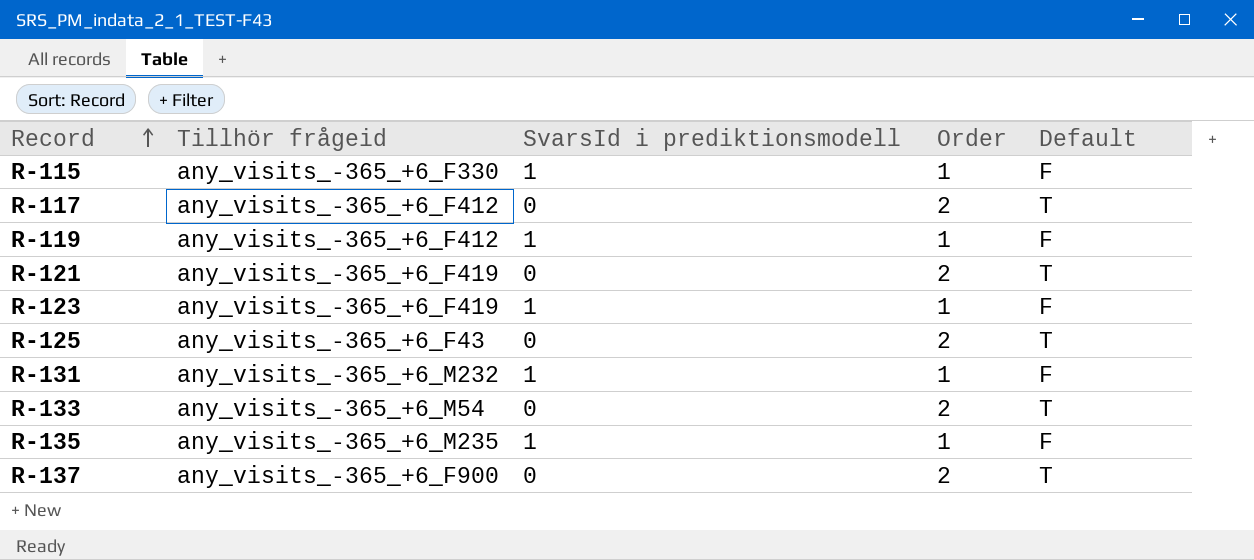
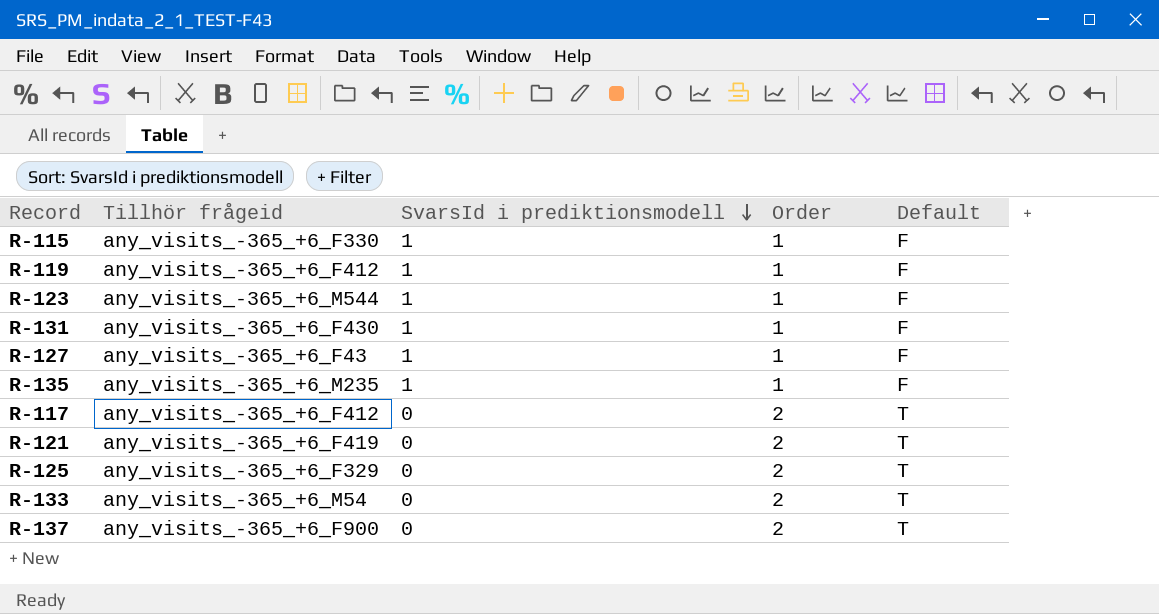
row order: Record ascending -> SvarsId i prediktionsmodell descending
R-123 | Tillhör frågeid: any_visits_-365_+6_F419 -> any_visits_-365_+6_M544
R-131 | Tillhör frågeid: any_visits_-365_+6_M232 -> any_visits_-365_+6_F430
row R-127: none -> any_visits_-365_+6_F43 | 1 | 1 | F
R-125 | Tillhör frågeid: any_visits_-365_+6_F43 -> any_visits_-365_+6_F329

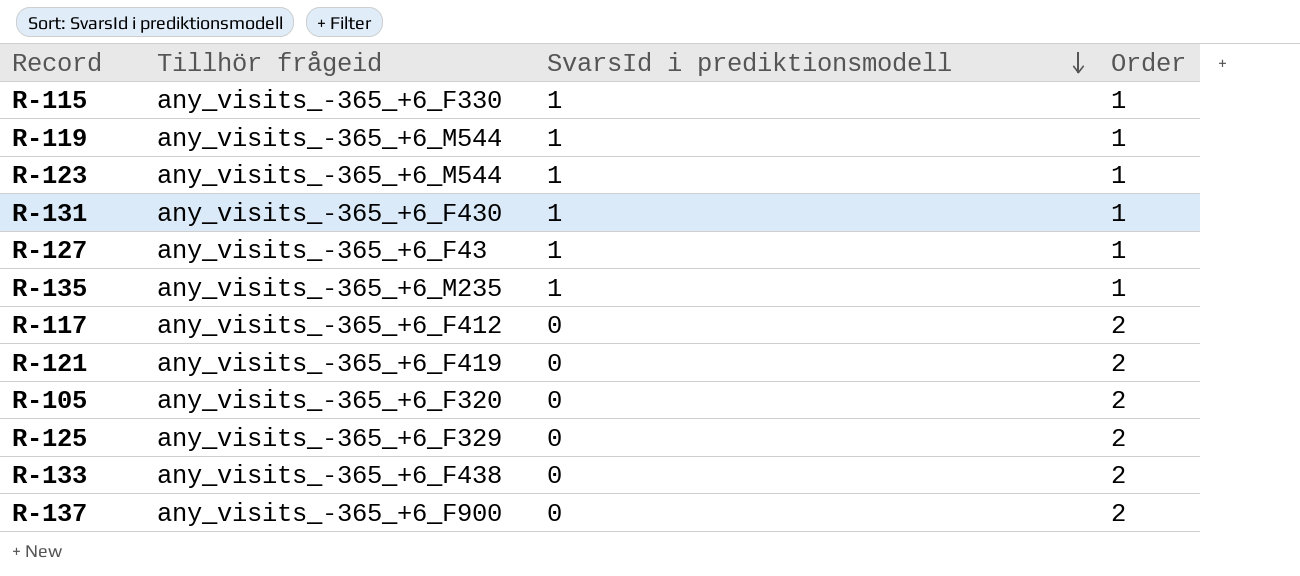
column Default | position: 5 -> none
R-119 | Tillhör frågeid: any_visits_-365_+6_F412 -> any_visits_-365_+6_M544
row R-105: none -> any_visits_-365_+6_F320 | 0 | 2
R-133 | Tillhör frågeid: any_visits_-365_+6_M54 -> any_visits_-365_+6_F438

